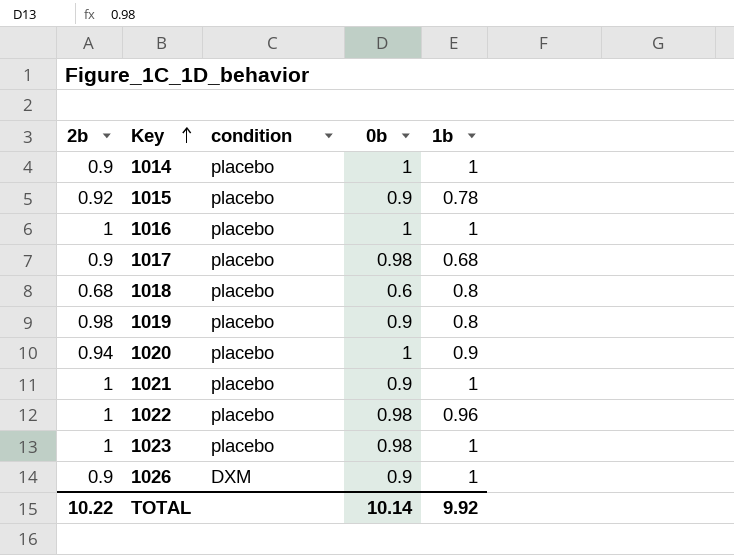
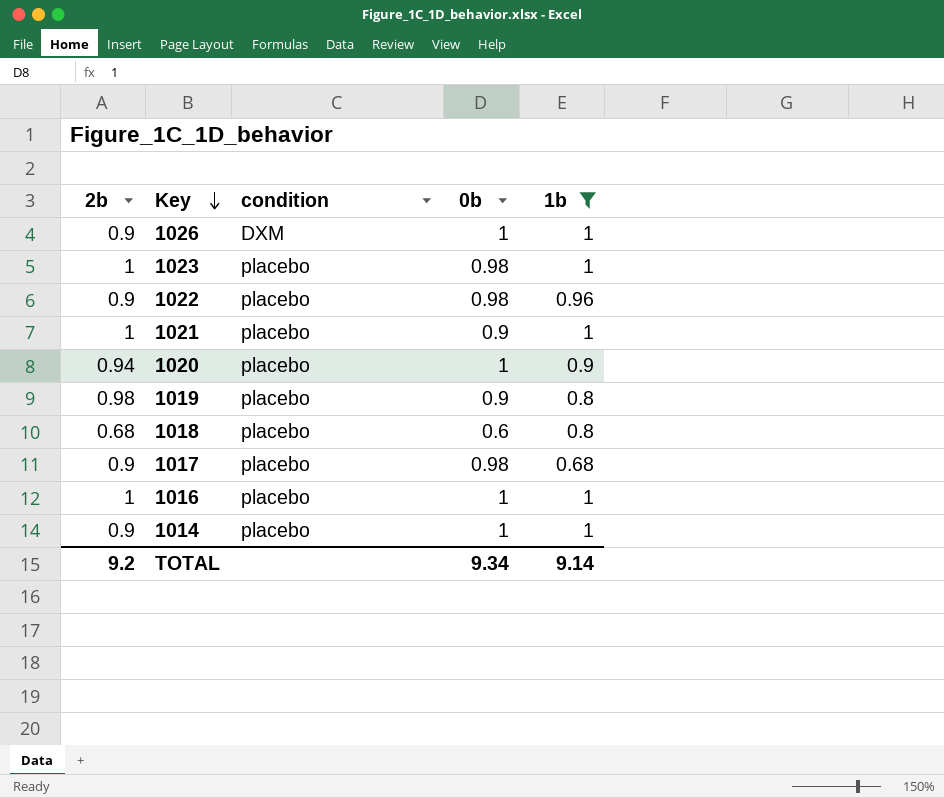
filter: none -> 1b != 0.78
row order: Key ascending -> Key descending
1026 | 0b: 0.9 -> 1
1022 | 2b: 1 -> 0.9
TOTAL | 2b: 10.22 -> 9.2
TOTAL | 0b: 10.14 -> 9.34
TOTAL | 1b: 9.92 -> 9.14

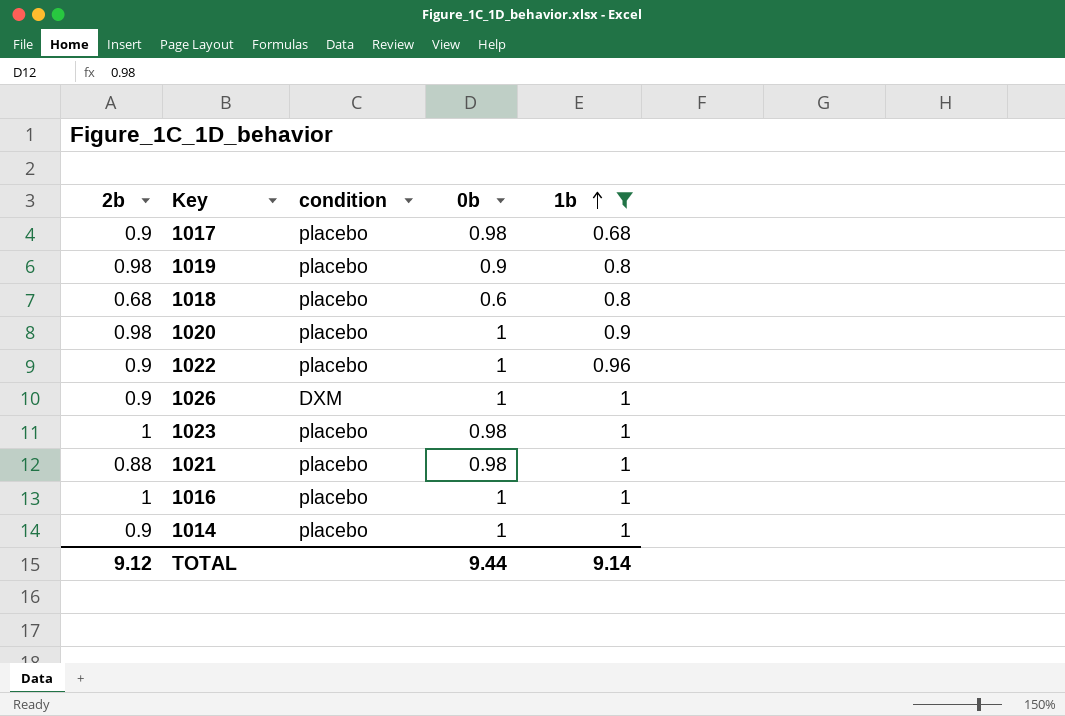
row order: Key descending -> 1b ascending
1020 | 2b: 0.94 -> 0.98
1022 | 0b: 0.98 -> 1
1021 | 2b: 1 -> 0.88
1021 | 0b: 0.9 -> 0.98
TOTAL | 2b: 9.2 -> 9.12
TOTAL | 0b: 9.34 -> 9.44

